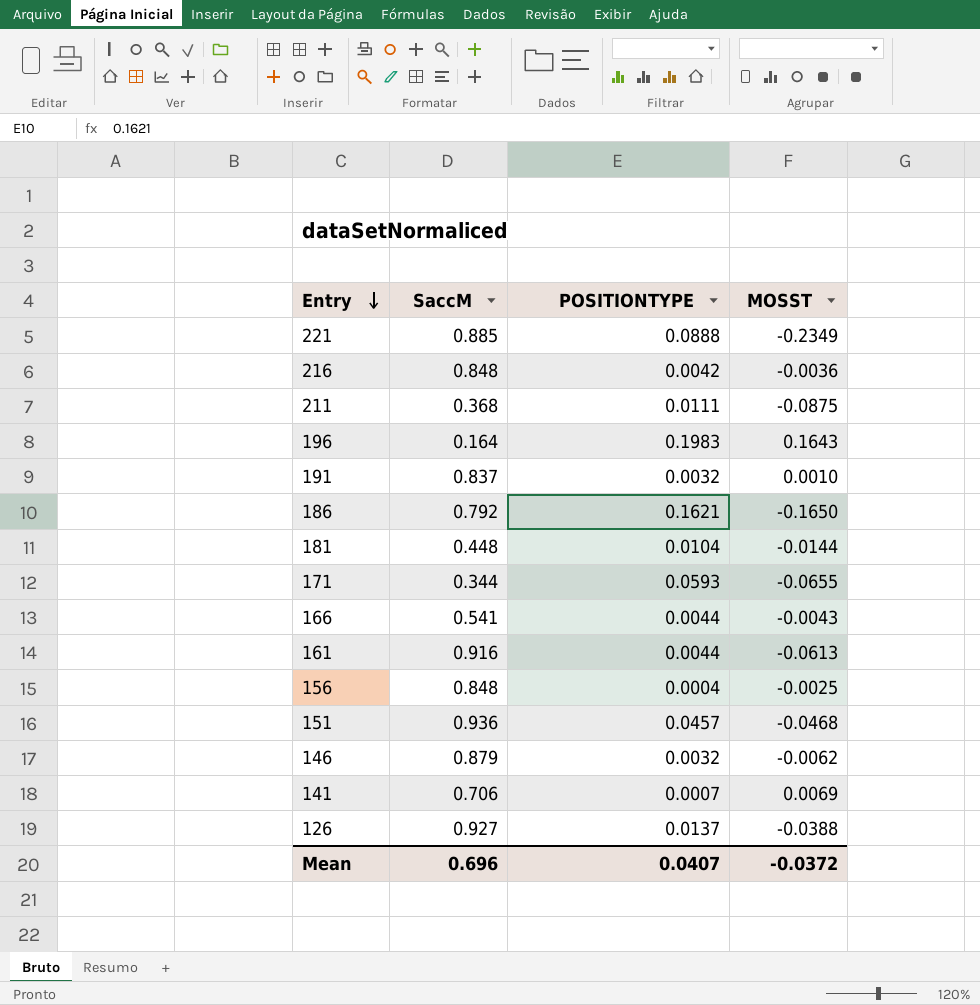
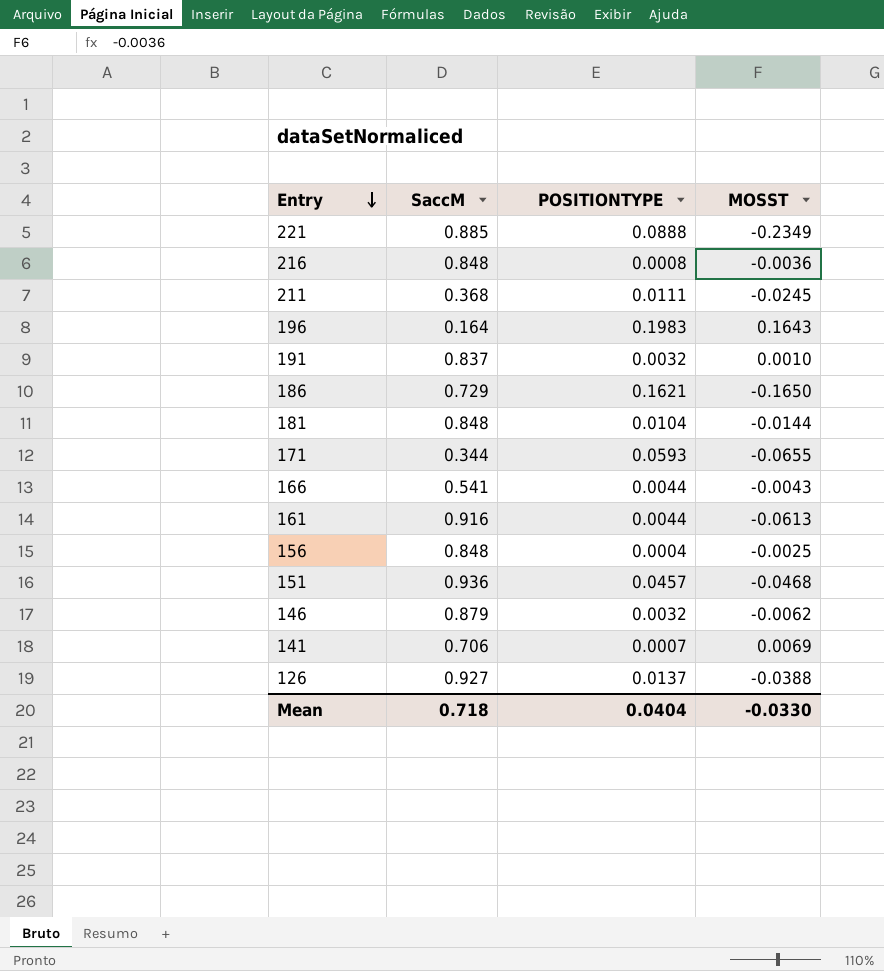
216 | POSITIONTYPE: 0.0042 -> 0.0008
211 | MOSST: -0.0875 -> -0.0245
186 | SaccM: 0.792 -> 0.729
181 | SaccM: 0.448 -> 0.848
Mean | SaccM: 0.696 -> 0.718
Mean | POSITIONTYPE: 0.0407 -> 0.0404
Mean | MOSST: -0.0372 -> -0.0330

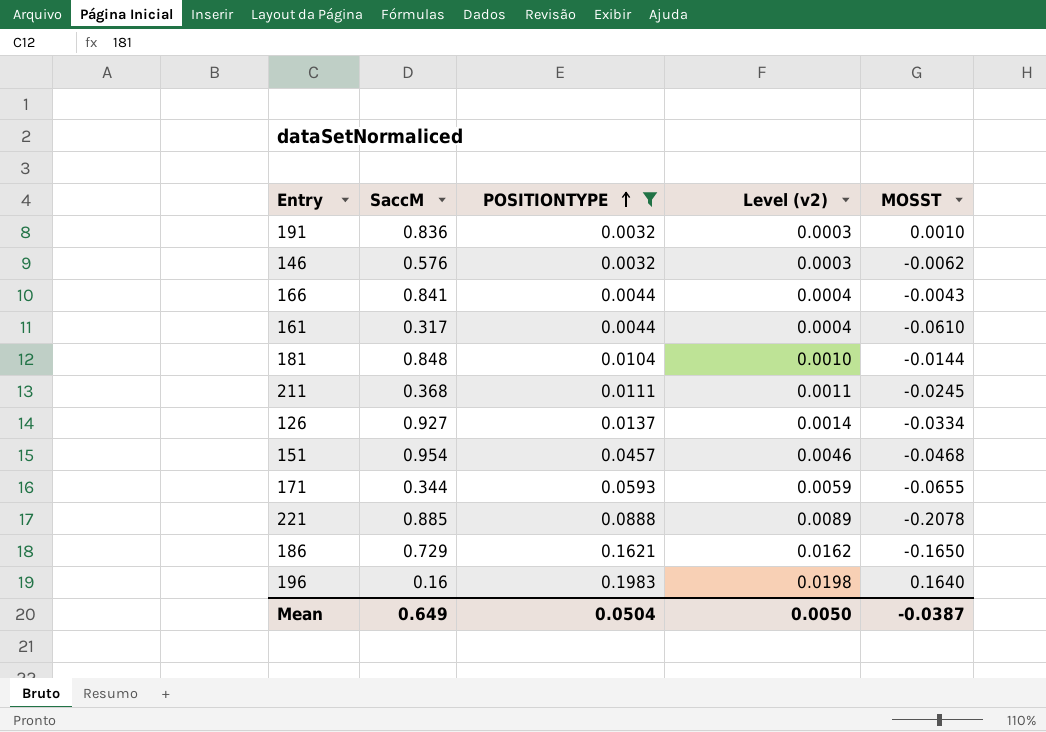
filter: none -> POSITIONTYPE >= 0.0032
row order: Entry descending -> POSITIONTYPE ascending
column Level (v2) | formula: none -> [POSITIONTYPE] * 0.1
191 | SaccM: 0.837 -> 0.836
146 | SaccM: 0.879 -> 0.576
166 | SaccM: 0.541 -> 0.841
161 | SaccM: 0.916 -> 0.317
161 | MOSST: -0.0613 -> -0.0610
126 | MOSST: -0.0388 -> -0.0334
151 | SaccM: 0.936 -> 0.954
221 | MOSST: -0.2349 -> -0.2078
196 | SaccM: 0.164 -> 0.16
196 | MOSST: 0.1643 -> 0.1640
Mean | SaccM: 0.718 -> 0.649
Mean | POSITIONTYPE: 0.0404 -> 0.0504
Mean | MOSST: -0.0330 -> -0.0387

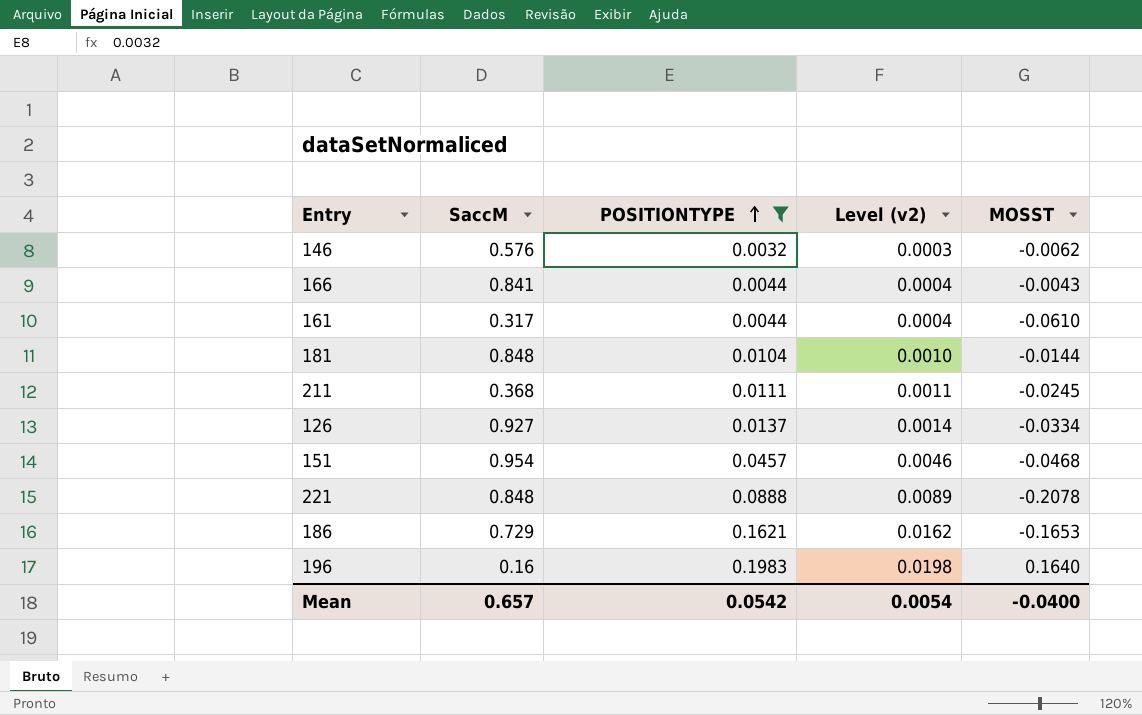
row 191: 0.836 | 0.0032 | 0.0003 | 0.0010 -> none
row 171: 0.344 | 0.0593 | 0.0059 | -0.0655 -> none
221 | SaccM: 0.885 -> 0.848
186 | MOSST: -0.1650 -> -0.1653
Mean | SaccM: 0.649 -> 0.657
Mean | POSITIONTYPE: 0.0504 -> 0.0542
Mean | Level (v2): 0.0050 -> 0.0054
Mean | MOSST: -0.0387 -> -0.0400

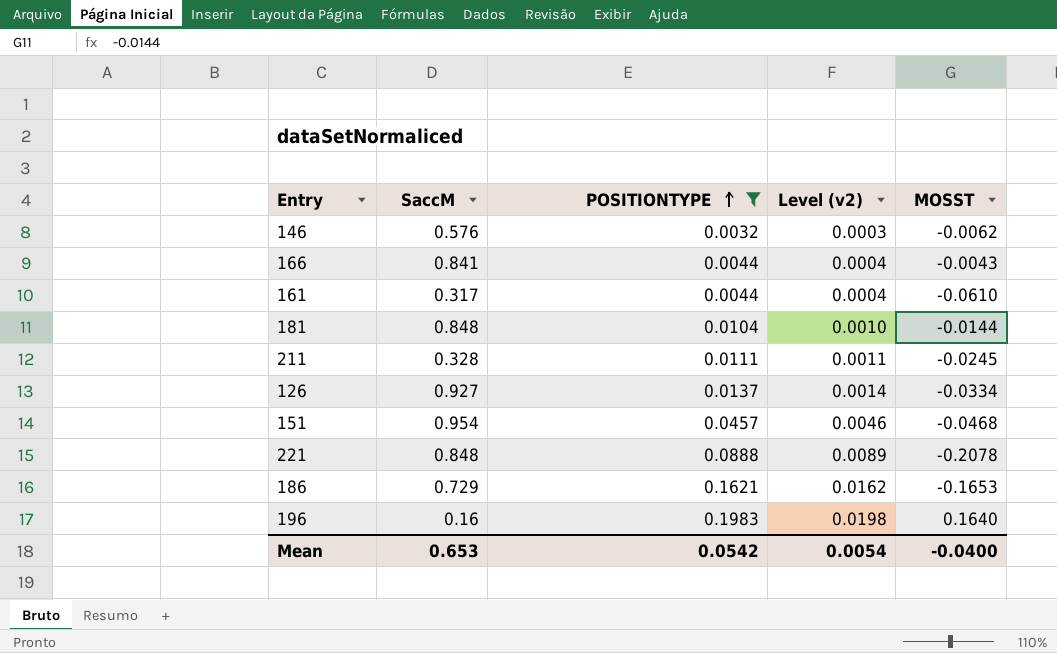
211 | SaccM: 0.368 -> 0.328
Mean | SaccM: 0.657 -> 0.653

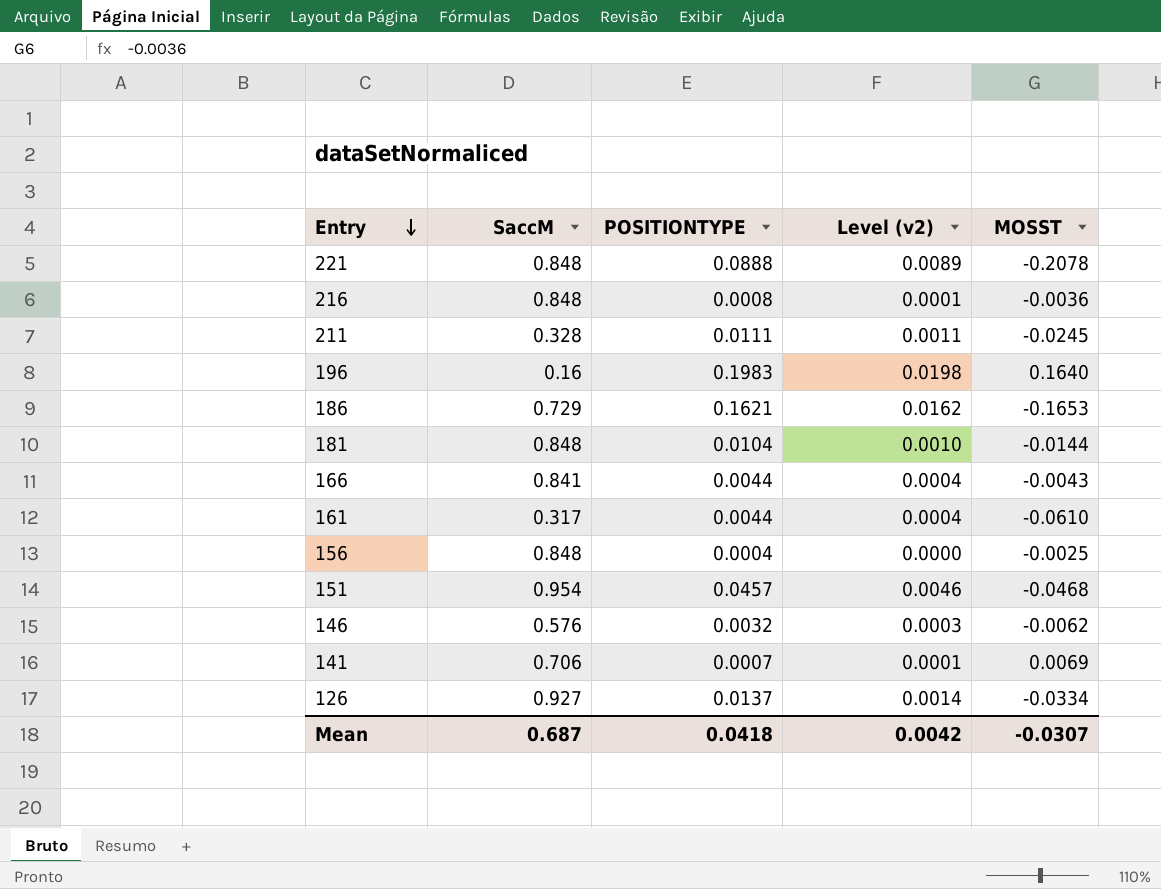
filter: POSITIONTYPE >= 0.0032 -> none
row order: POSITIONTYPE ascending -> Entry descending
Mean | SaccM: 0.653 -> 0.687
Mean | POSITIONTYPE: 0.0542 -> 0.0418
Mean | Level (v2): 0.0054 -> 0.0042
Mean | MOSST: -0.0400 -> -0.0307

